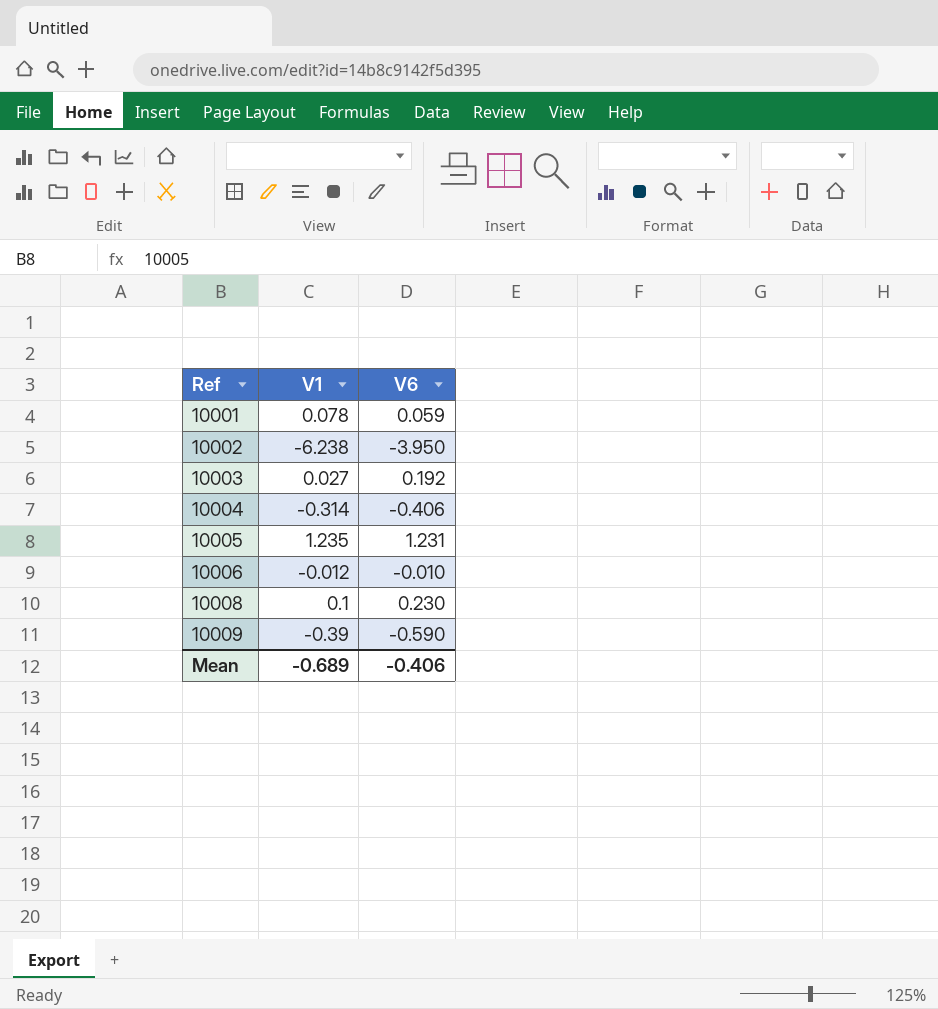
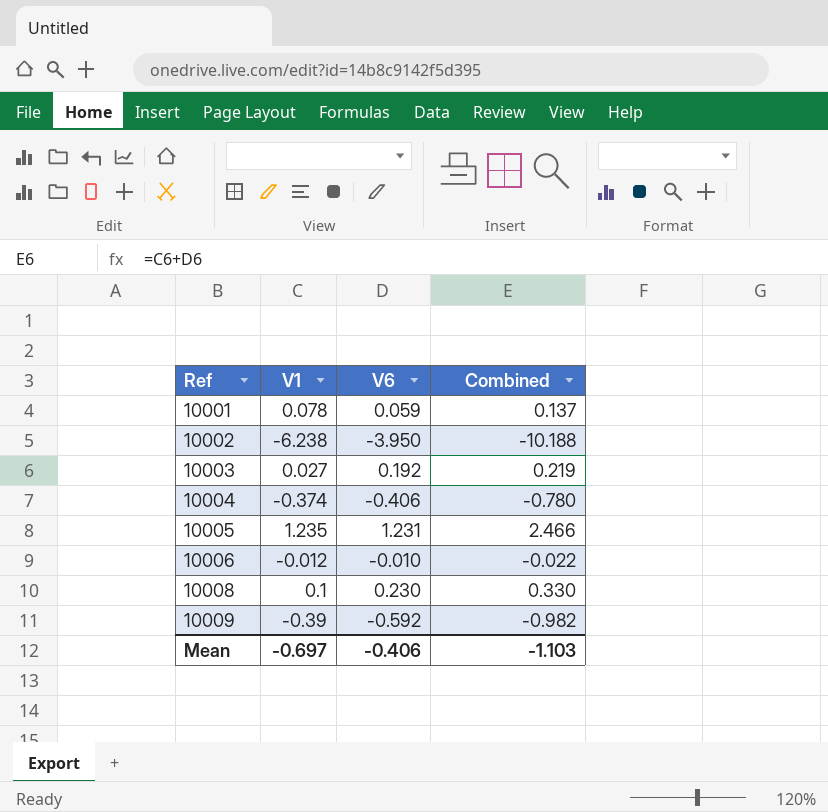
column Combined | formula: none -> [V1] + [V6]
10004 | V1: -0.314 -> -0.374
10009 | V6: -0.590 -> -0.592
Mean | V1: -0.689 -> -0.697

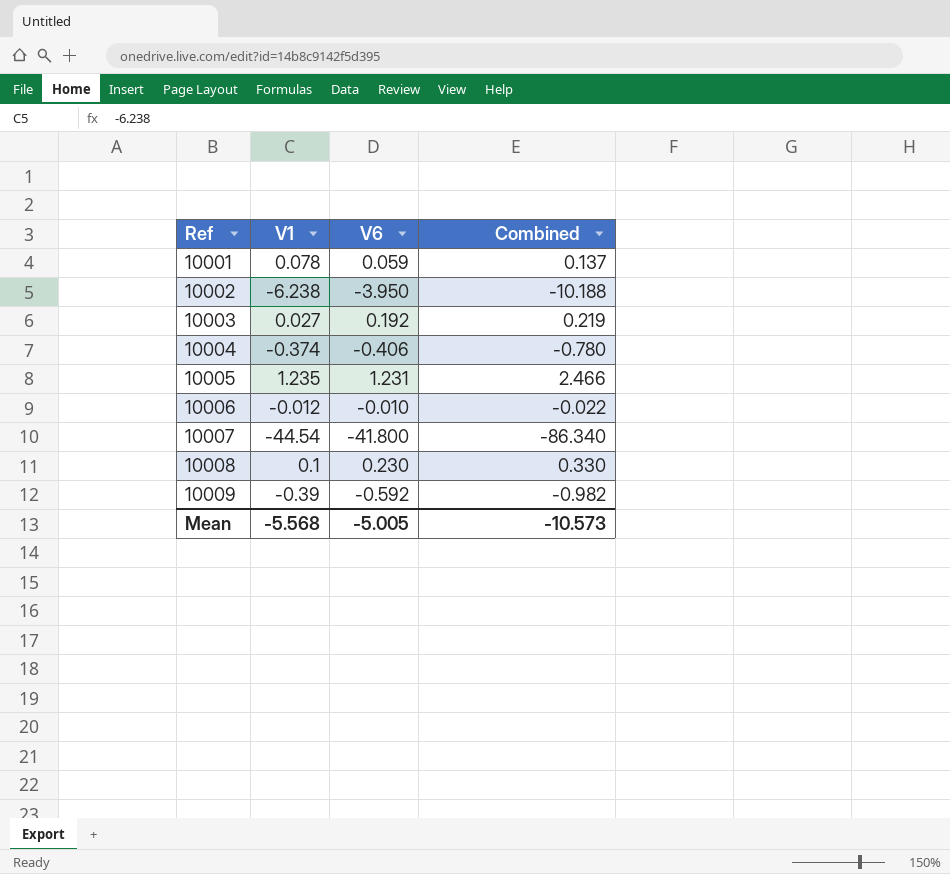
row 10007: none -> -44.54 | -41.800 | -86.340
Mean | V1: -0.697 -> -5.568
Mean | V6: -0.406 -> -5.005
Mean | Combined: -1.103 -> -10.573

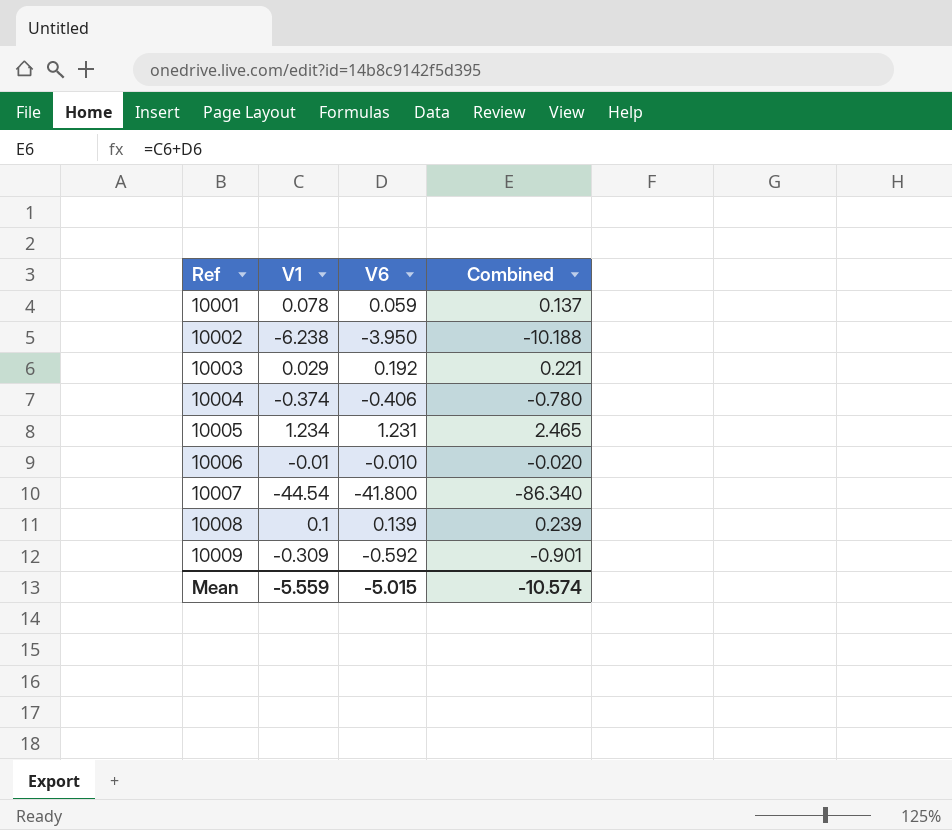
10003 | V1: 0.027 -> 0.029
10003 | Combined: 0.219 -> 0.221
10005 | V1: 1.235 -> 1.234
10005 | Combined: 2.466 -> 2.465
10006 | V1: -0.012 -> -0.01
10006 | Combined: -0.022 -> -0.020
10008 | V6: 0.230 -> 0.139
10008 | Combined: 0.330 -> 0.239
10009 | V1: -0.39 -> -0.309
10009 | Combined: -0.982 -> -0.901
Mean | V1: -5.568 -> -5.559
Mean | V6: -5.005 -> -5.015
Mean | Combined: -10.573 -> -10.574

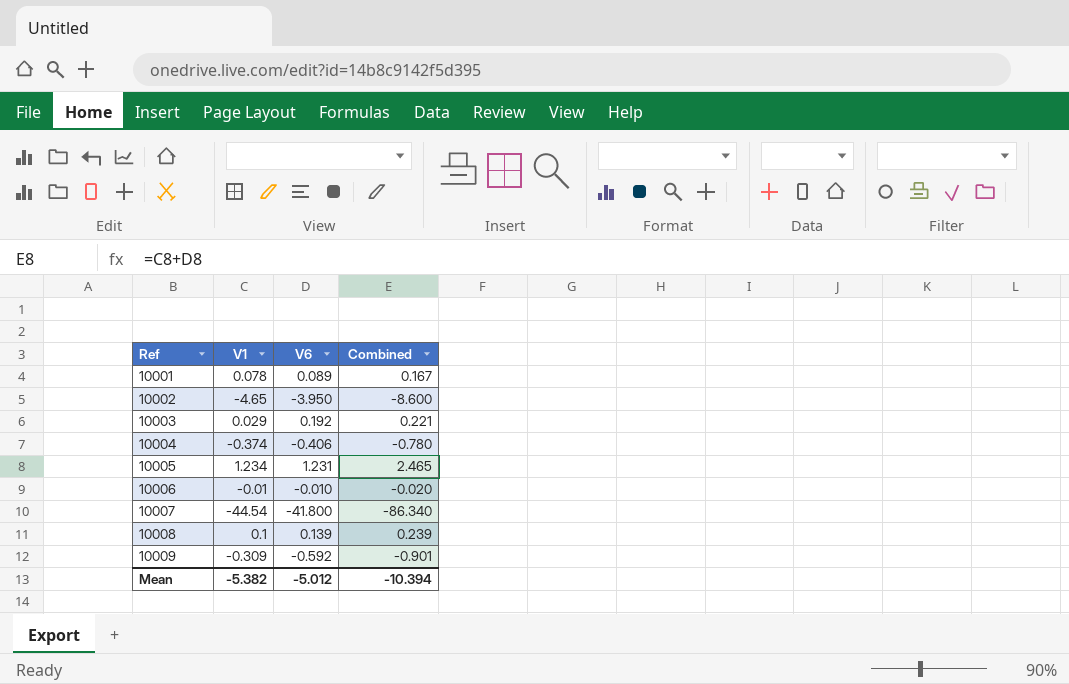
10001 | V6: 0.059 -> 0.089
10001 | Combined: 0.137 -> 0.167
10002 | V1: -6.238 -> -4.65
10002 | Combined: -10.188 -> -8.600
Mean | V1: -5.559 -> -5.382
Mean | V6: -5.015 -> -5.012
Mean | Combined: -10.574 -> -10.394

